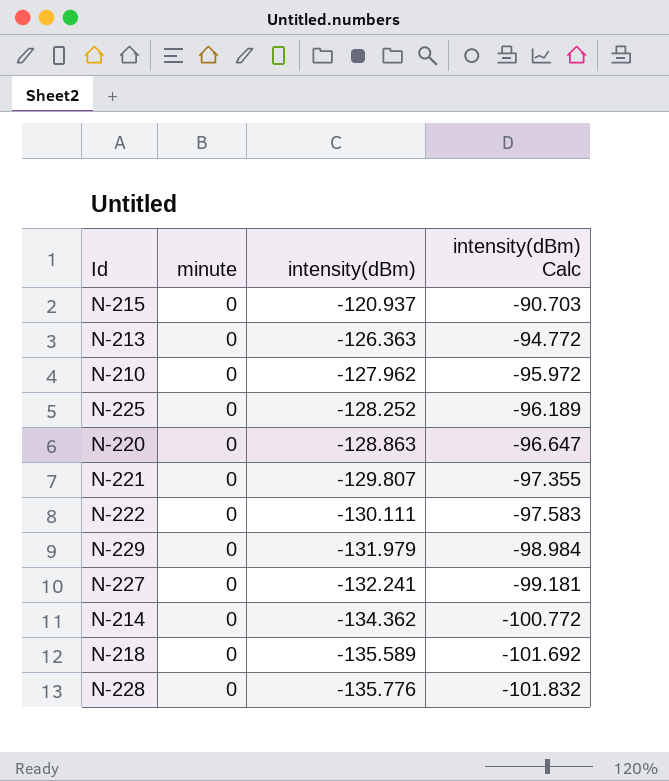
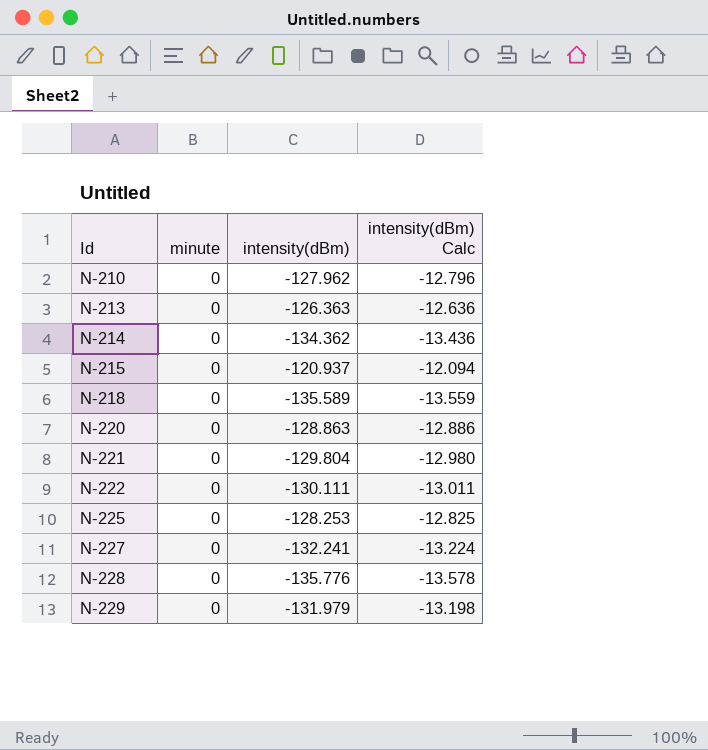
row order: intensity(dBm) descending -> Id ascending
column intensity(dBm) Calc | formula: [intensity(dBm)] * 0.75 -> [intensity(dBm)] * 0.1
N-221 | intensity(dBm): -129.807 -> -129.804
N-225 | intensity(dBm): -128.252 -> -128.253

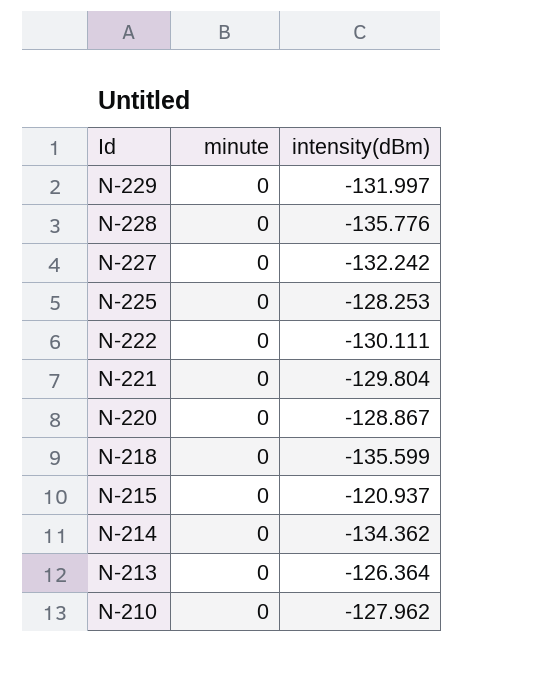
row order: Id ascending -> Id descending
column intensity(dBm) Calc | formula: [intensity(dBm)] * 0.1 -> none
N-229 | intensity(dBm): -131.979 -> -131.997
N-227 | intensity(dBm): -132.241 -> -132.242
N-220 | intensity(dBm): -128.863 -> -128.867
N-218 | intensity(dBm): -135.589 -> -135.599
N-213 | intensity(dBm): -126.363 -> -126.364

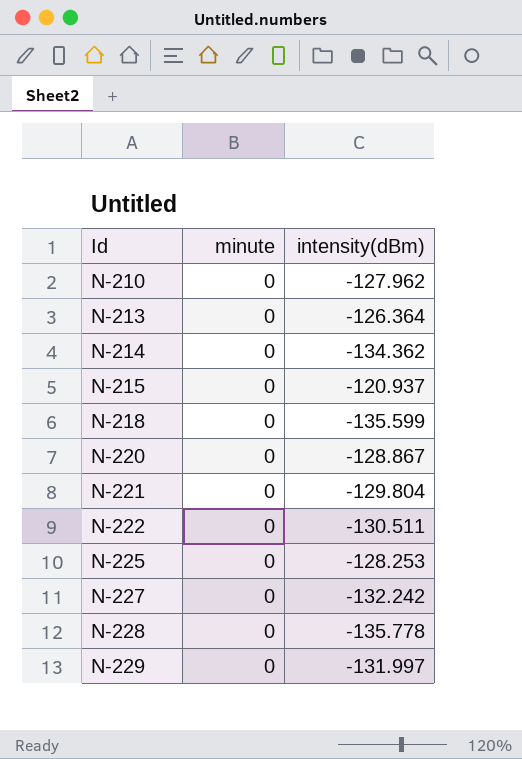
row order: Id descending -> Id ascending
N-222 | intensity(dBm): -130.111 -> -130.511
N-228 | intensity(dBm): -135.776 -> -135.778

